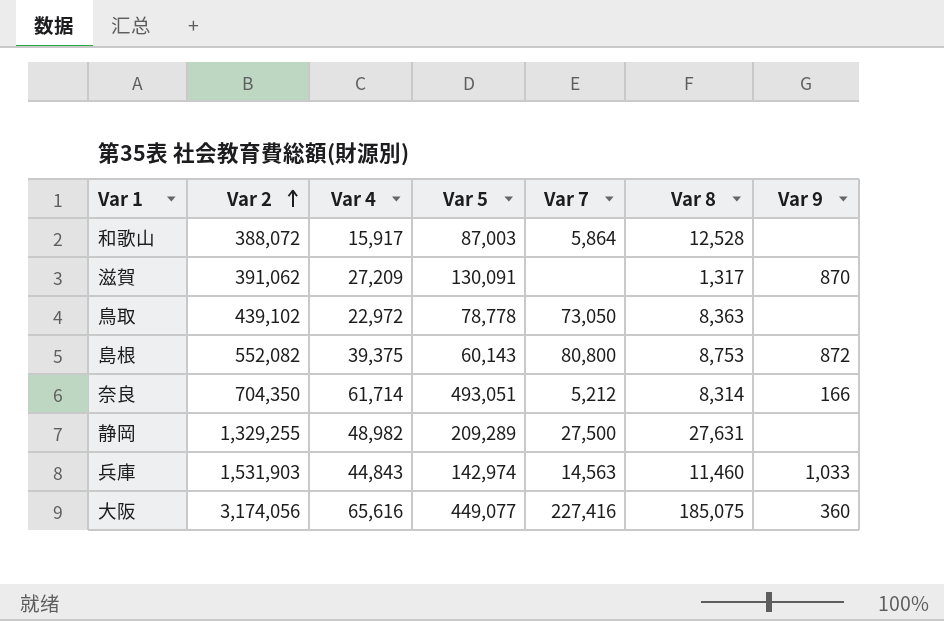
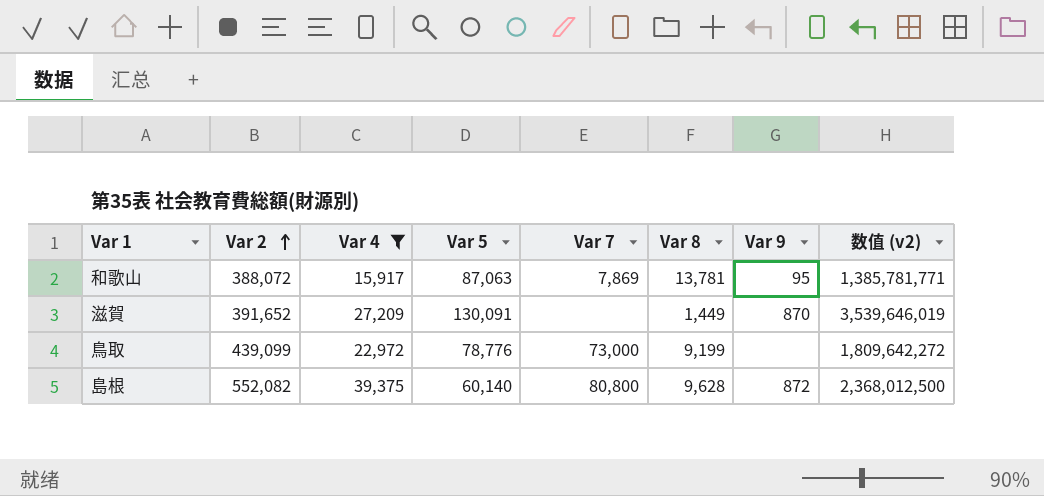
filter: none -> Var 4 <= 39,375
column 数值 (v2) | formula: none -> [Var 4] * [Var 5]
和歌山 | Var 5: 87,003 -> 87,063
和歌山 | Var 7: 5,864 -> 7,869
和歌山 | Var 8: 12,528 -> 13,781
和歌山 | Var 9: none -> 95
滋賀 | Var 2: 391,062 -> 391,652
滋賀 | Var 8: 1,317 -> 1,449
鳥取 | Var 2: 439,102 -> 439,099
鳥取 | Var 5: 78,778 -> 78,776
鳥取 | Var 7: 73,050 -> 73,000
鳥取 | Var 8: 8,363 -> 9,199
島根 | Var 5: 60,143 -> 60,140
島根 | Var 8: 8,753 -> 9,628

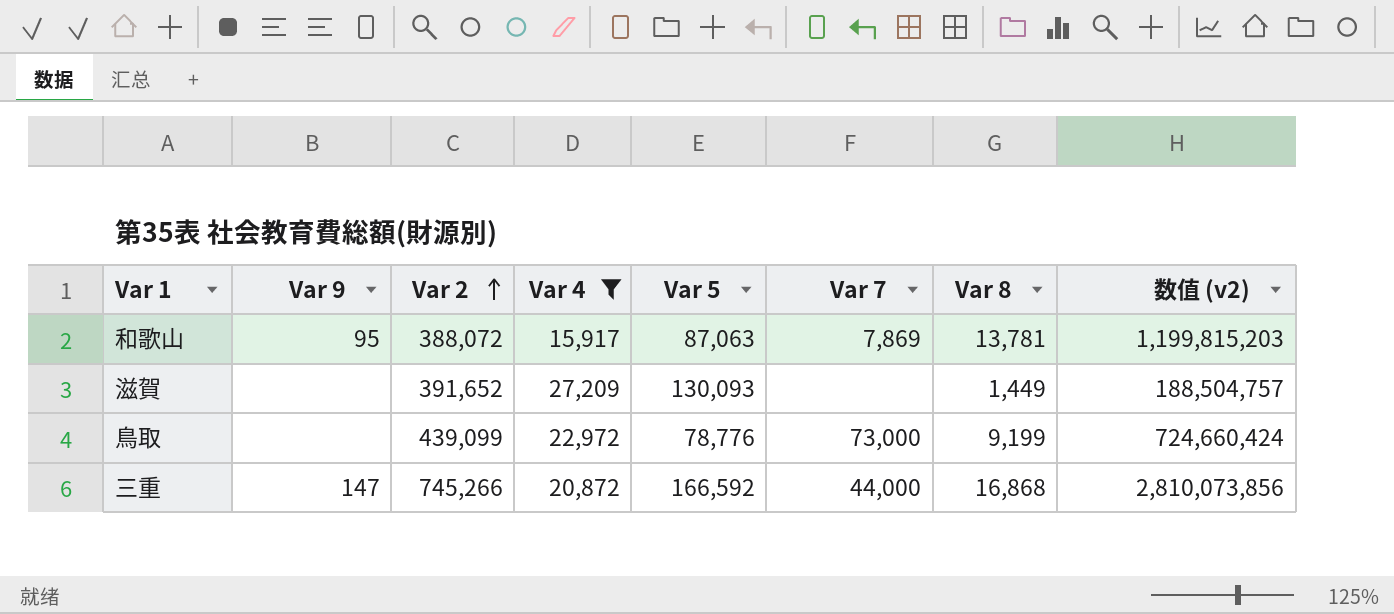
column Var 9 | position: 7 -> 2
column 数值 (v2) | formula: [Var 4] * [Var 5] -> [Var 5] * [Var 8]
row 島根: 552,082 | 39,375 | 60,140 | 80,800 | 9,628 | 872 | 2,368,012,500 -> none
滋賀 | Var 9: 870 -> none
滋賀 | Var 5: 130,091 -> 130,093
row 三重: none -> 147 | 745,266 | 20,872 | 166,592 | 44,000 | 16,868 | 2,810,073,856

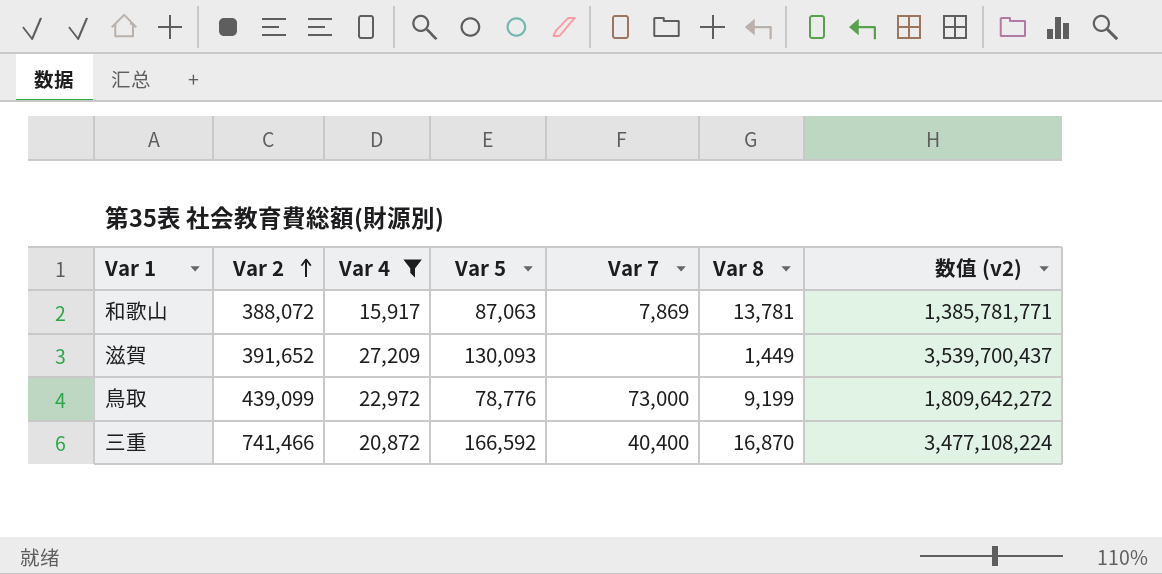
column Var 9 | position: 2 -> none
column 数值 (v2) | formula: [Var 5] * [Var 8] -> [Var 4] * [Var 5]
三重 | Var 2: 745,266 -> 741,466
三重 | Var 7: 44,000 -> 40,400
三重 | Var 8: 16,868 -> 16,870

